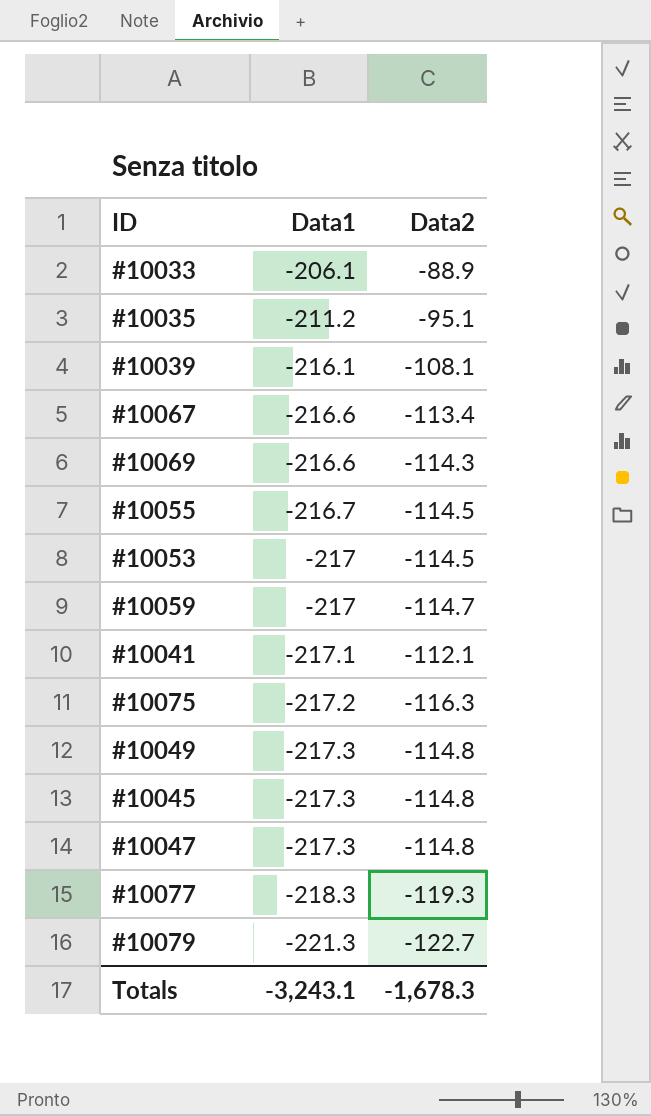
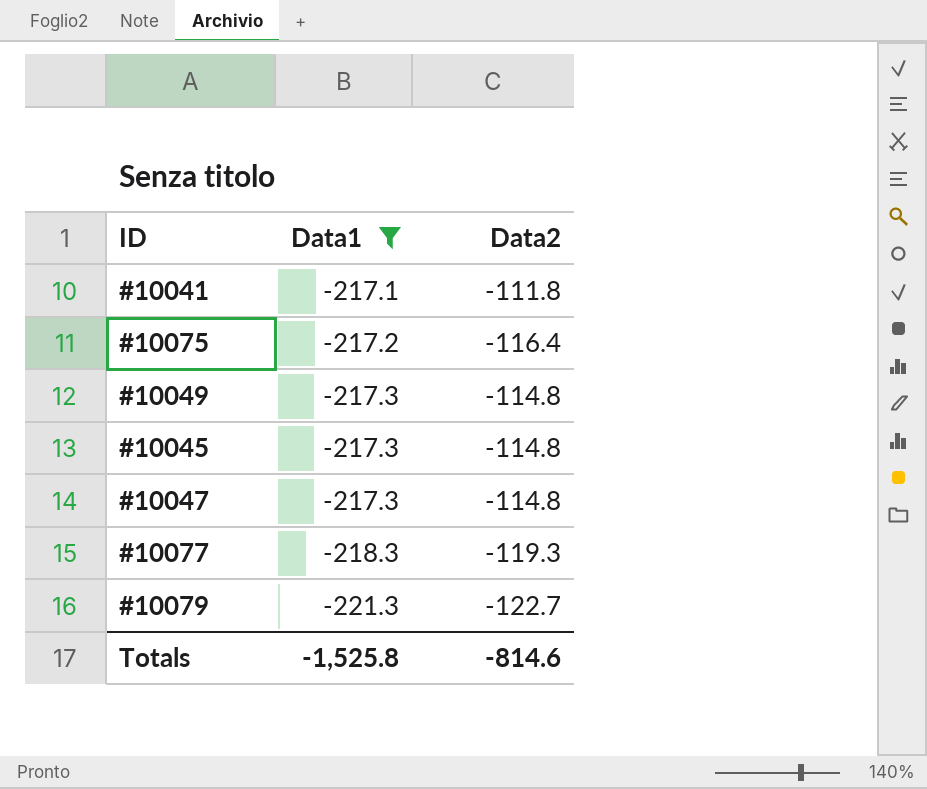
filter: none -> Data1 <= -217.1
#10041 | Data2: -112.1 -> -111.8
#10075 | Data2: -116.3 -> -116.4
Totals | Data1: -3,243.1 -> -1,525.8
Totals | Data2: -1,678.3 -> -814.6

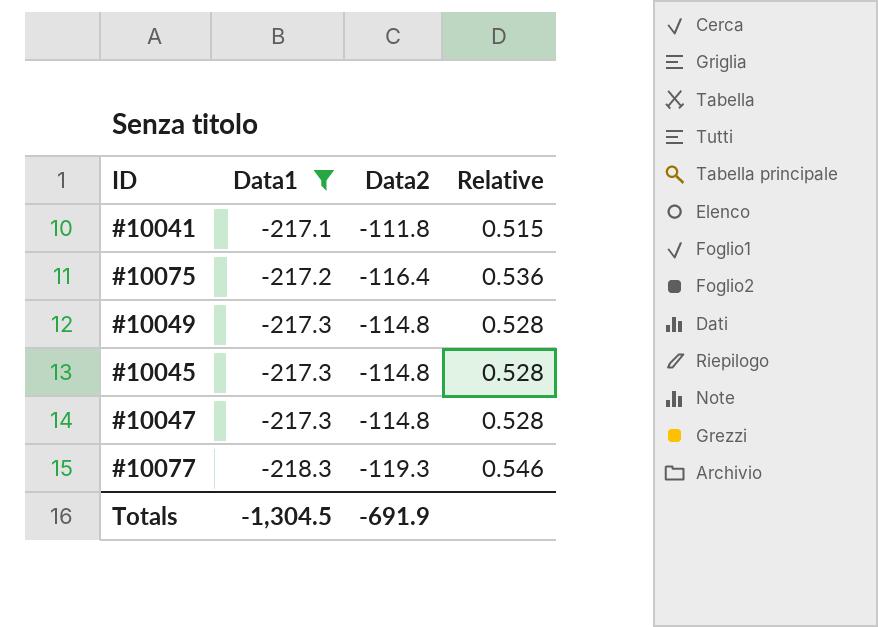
column Relative | formula: none -> [Data2] / [Data1]
row #10079: -221.3 | -122.7 -> none
Totals | Data1: -1,525.8 -> -1,304.5
Totals | Data2: -814.6 -> -691.9

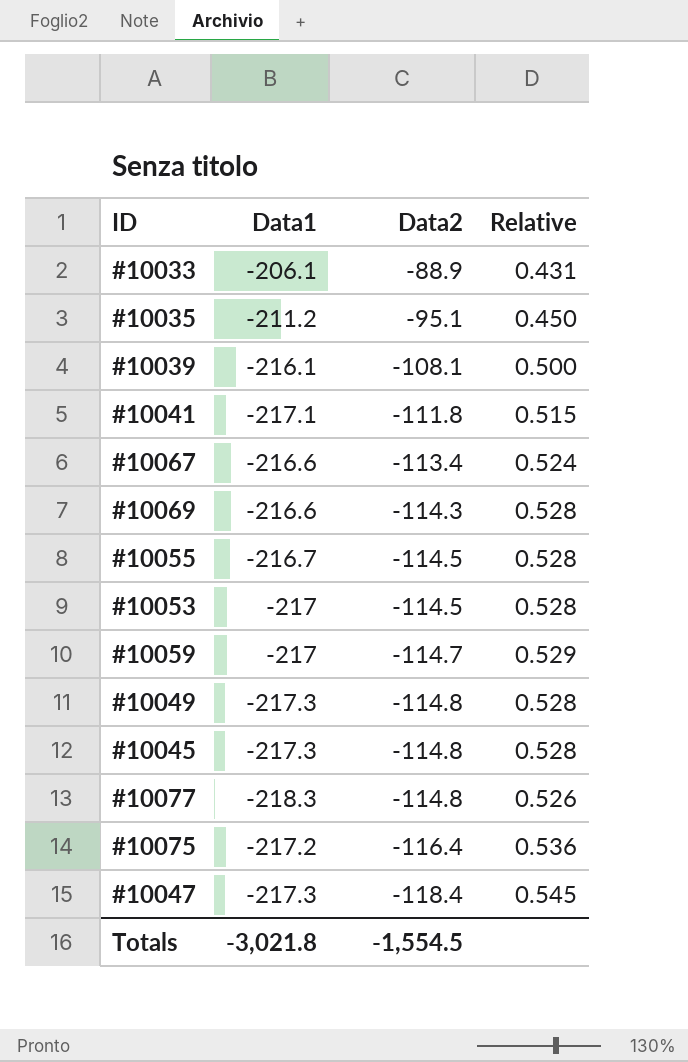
filter: Data1 <= -217.1 -> none
row order: Data1 descending -> Data2 descending
#10077 | Data2: -119.3 -> -114.8
#10077 | Relative: 0.546 -> 0.526
#10047 | Data2: -114.8 -> -118.4
#10047 | Relative: 0.528 -> 0.545
Totals | Data1: -1,304.5 -> -3,021.8
Totals | Data2: -691.9 -> -1,554.5

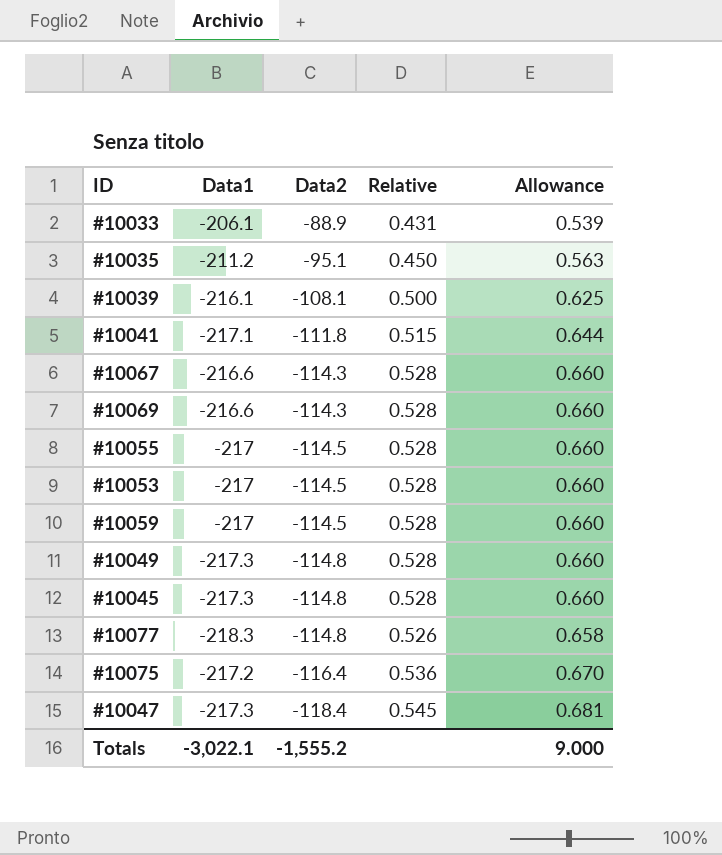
column Allowance | formula: none -> [Relative] * 1.25
#10067 | Data2: -113.4 -> -114.3
#10067 | Relative: 0.524 -> 0.528
#10055 | Data1: -216.7 -> -217
#10059 | Data2: -114.7 -> -114.5
#10059 | Relative: 0.529 -> 0.528
Totals | Data1: -3,021.8 -> -3,022.1
Totals | Data2: -1,554.5 -> -1,555.2

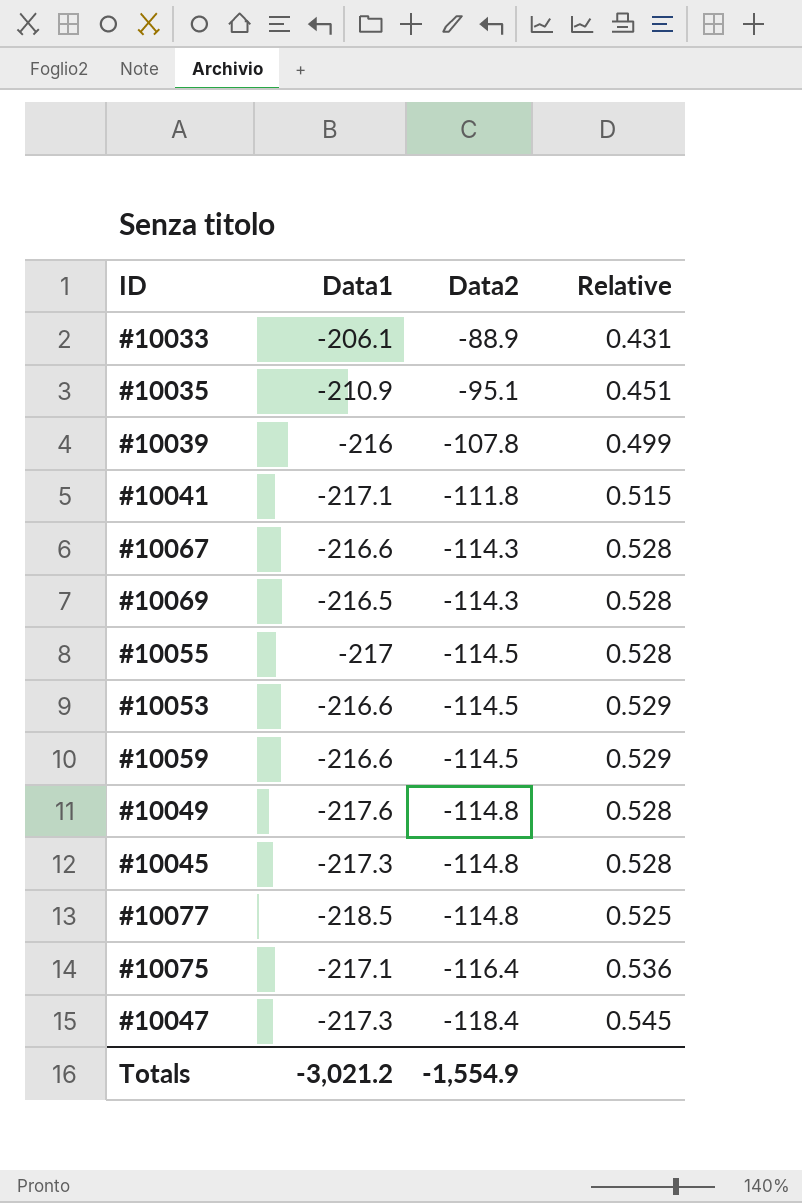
column Allowance | formula: [Relative] * 1.25 -> none
#10035 | Data1: -211.2 -> -210.9
#10035 | Relative: 0.450 -> 0.451
#10039 | Data1: -216.1 -> -216
#10039 | Data2: -108.1 -> -107.8
#10039 | Relative: 0.500 -> 0.499
#10069 | Data1: -216.6 -> -216.5
#10053 | Data1: -217 -> -216.6
#10053 | Relative: 0.528 -> 0.529
#10059 | Data1: -217 -> -216.6
#10059 | Relative: 0.528 -> 0.529
#10049 | Data1: -217.3 -> -217.6
#10077 | Data1: -218.3 -> -218.5
#10077 | Relative: 0.526 -> 0.525
#10075 | Data1: -217.2 -> -217.1
Totals | Data1: -3,022.1 -> -3,021.2
Totals | Data2: -1,555.2 -> -1,554.9

